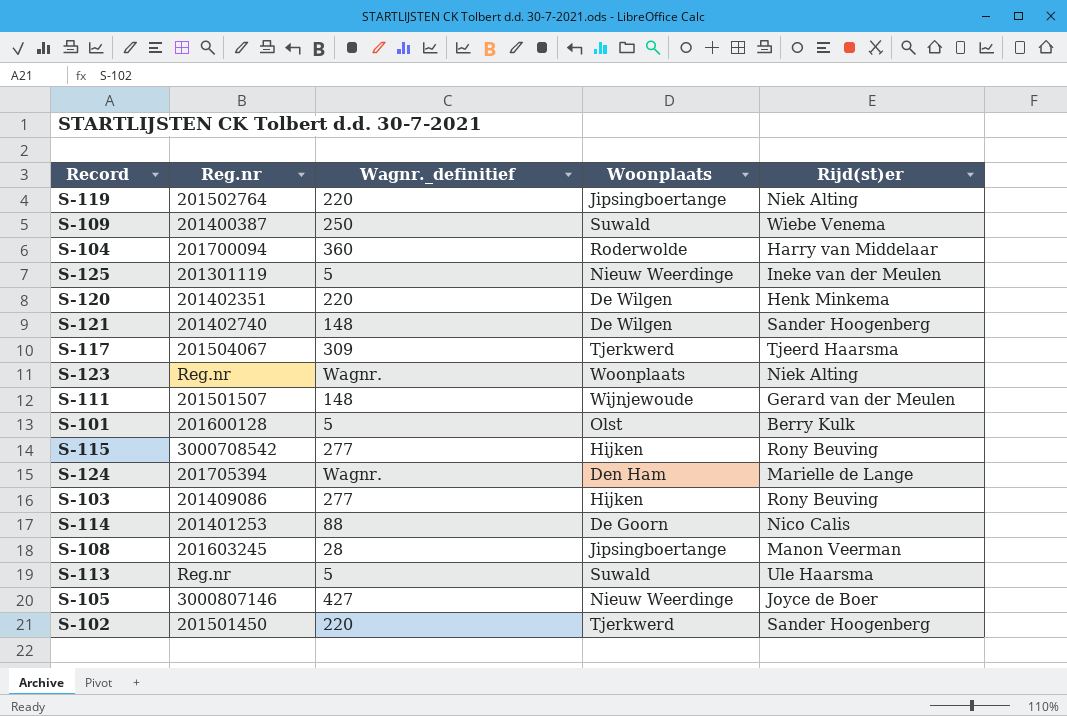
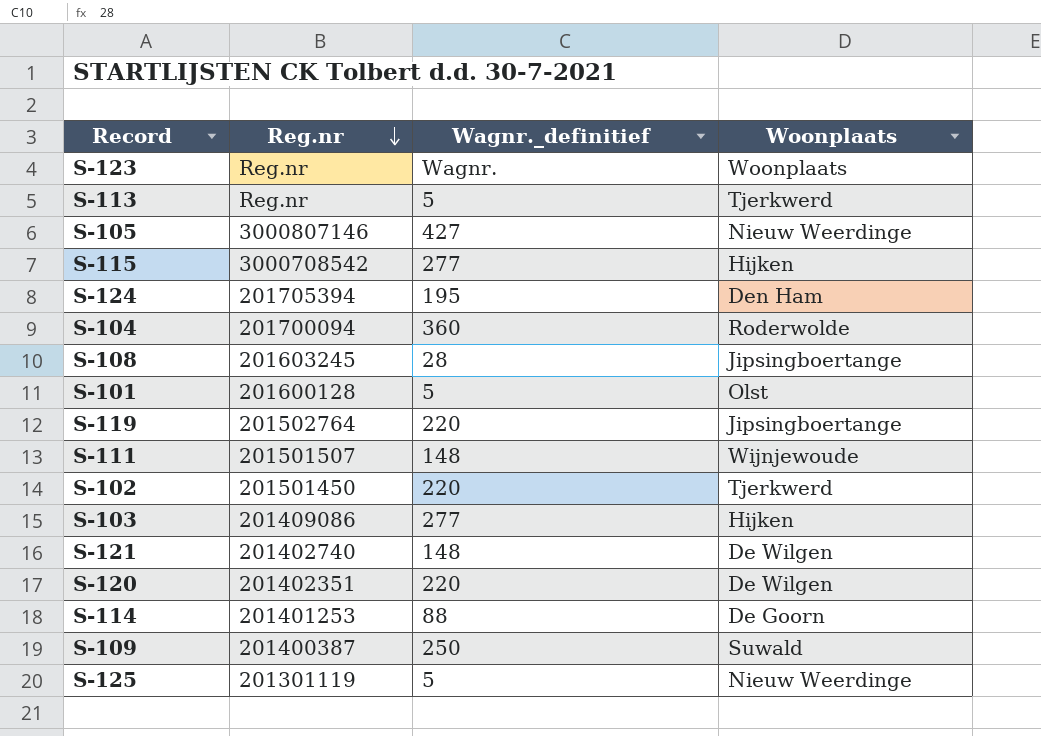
row order: none -> Reg.nr descending
column Rijd(st)er | position: 5 -> none
row S-117: 201504067 | 309 | Tjerkwerd | Tjeerd Haarsma -> none
S-113 | Woonplaats: Suwald -> Tjerkwerd
S-124 | Wagnr._definitief: Wagnr. -> 195

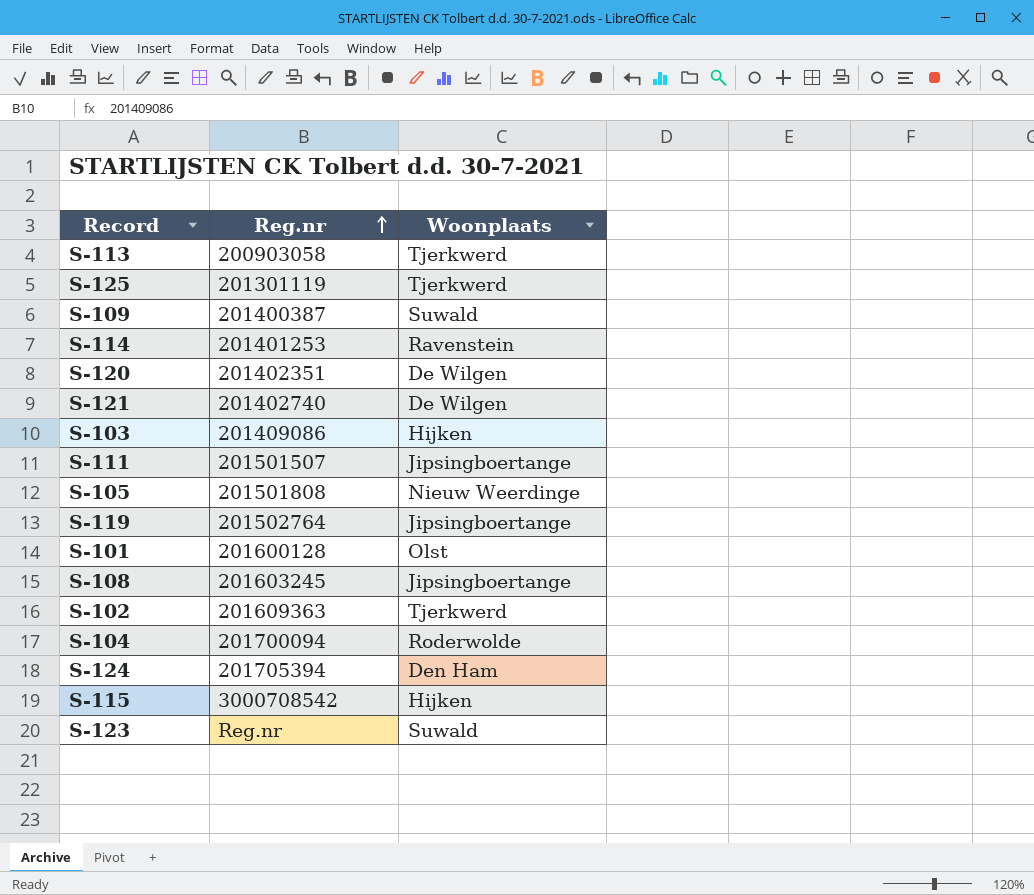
row order: Reg.nr descending -> Reg.nr ascending
column Wagnr._definitief | position: 3 -> none
S-113 | Reg.nr: Reg.nr -> 200903058
S-125 | Woonplaats: Nieuw Weerdinge -> Tjerkwerd
S-114 | Woonplaats: De Goorn -> Ravenstein
S-111 | Woonplaats: Wijnjewoude -> Jipsingboertange
S-105 | Reg.nr: 3000807146 -> 201501808
S-102 | Reg.nr: 201501450 -> 201609363
S-123 | Woonplaats: Woonplaats -> Suwald

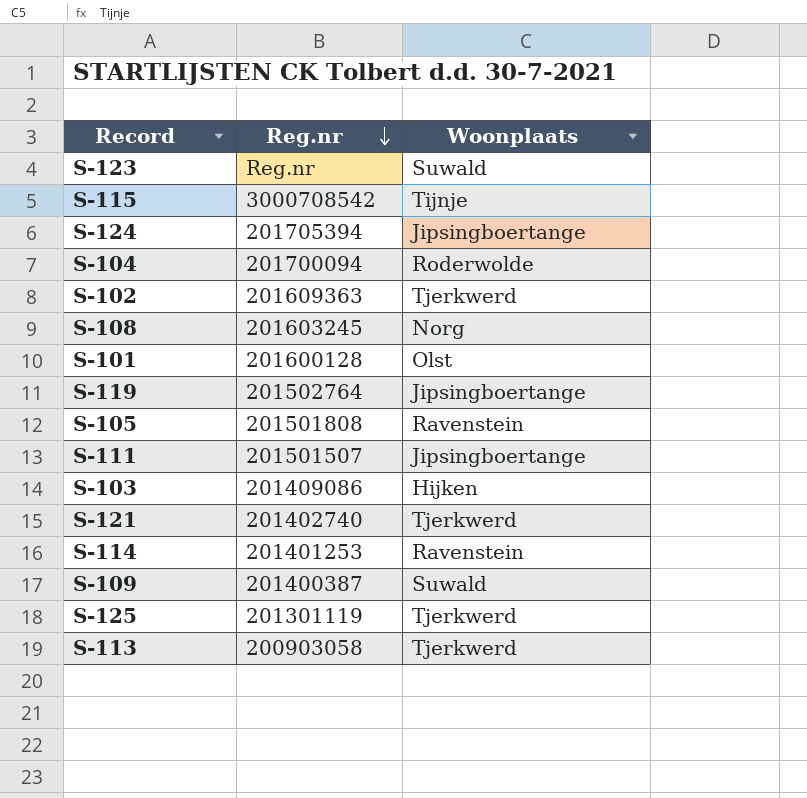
row order: Reg.nr ascending -> Reg.nr descending
row S-120: 201402351 | De Wilgen -> none
S-115 | Woonplaats: Hijken -> Tijnje
S-124 | Woonplaats: Den Ham -> Jipsingboertange
S-108 | Woonplaats: Jipsingboertange -> Norg
S-105 | Woonplaats: Nieuw Weerdinge -> Ravenstein
S-121 | Woonplaats: De Wilgen -> Tjerkwerd

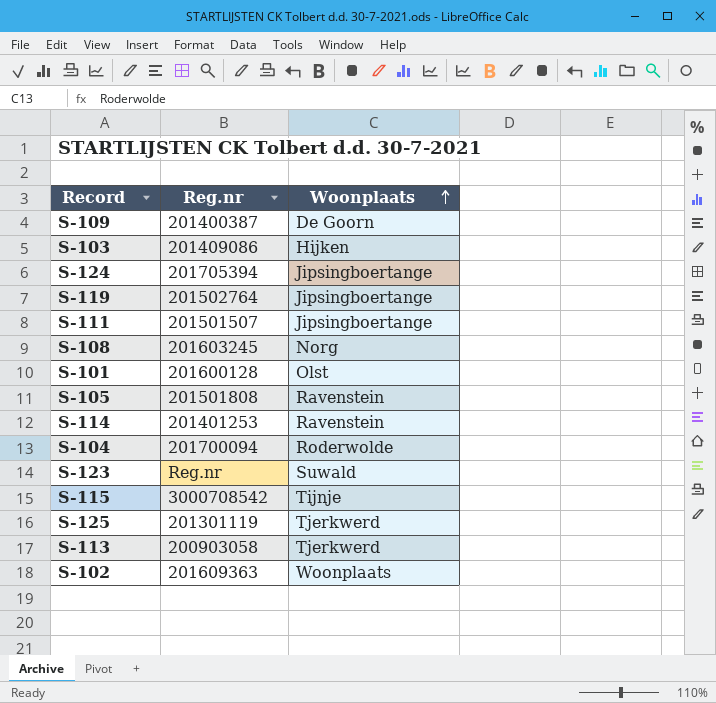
row order: Reg.nr descending -> Woonplaats ascending
row S-121: 201402740 | Tjerkwerd -> none
S-109 | Woonplaats: Suwald -> De Goorn
S-102 | Woonplaats: Tjerkwerd -> Woonplaats

